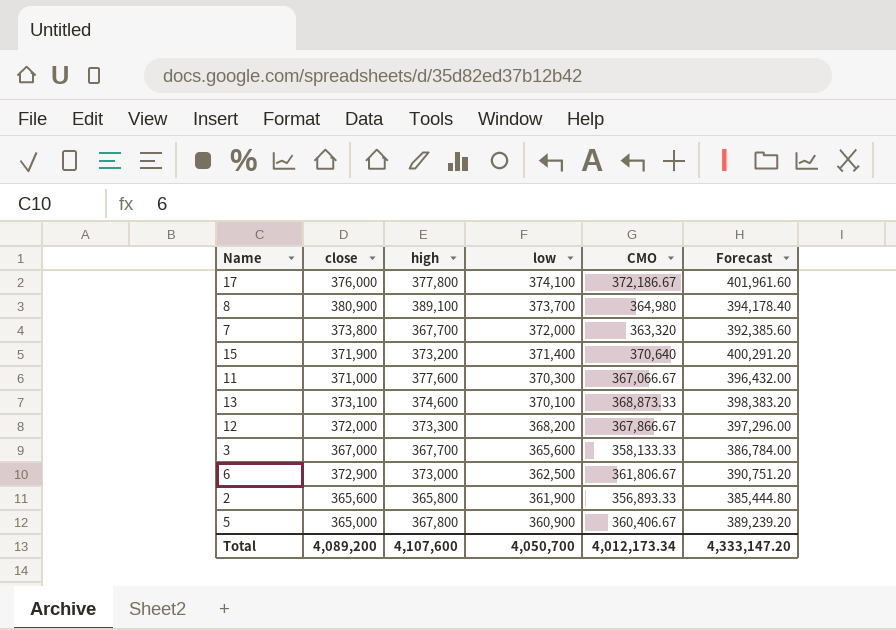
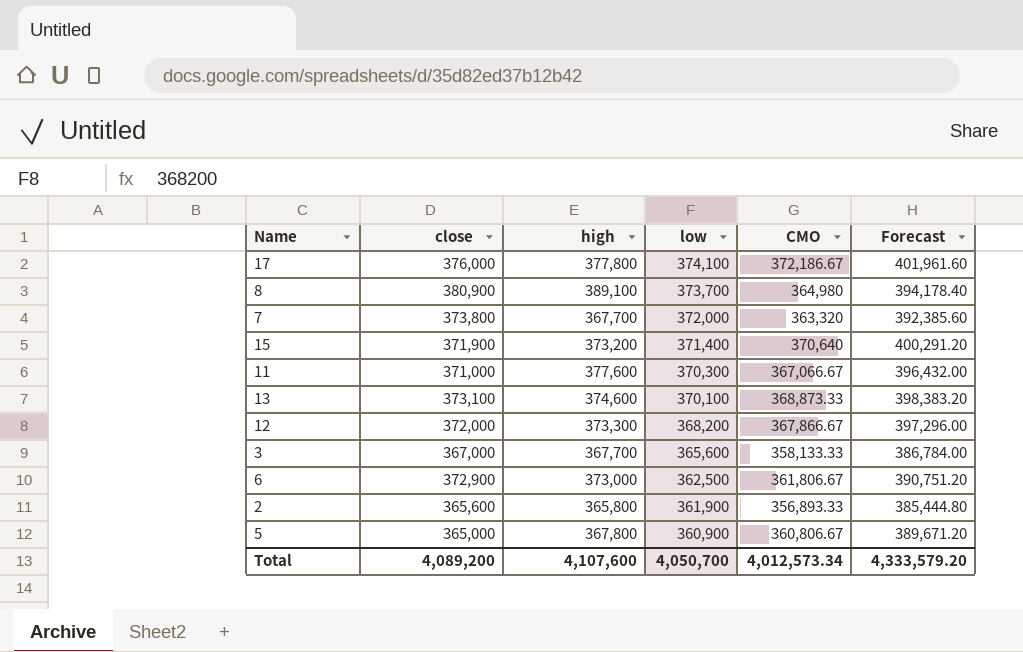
5 | CMO: 360,406.67 -> 360,806.67
5 | Forecast: 389,239.20 -> 389,671.20
Total | CMO: 4,012,173.34 -> 4,012,573.34
Total | Forecast: 4,333,147.20 -> 4,333,579.20

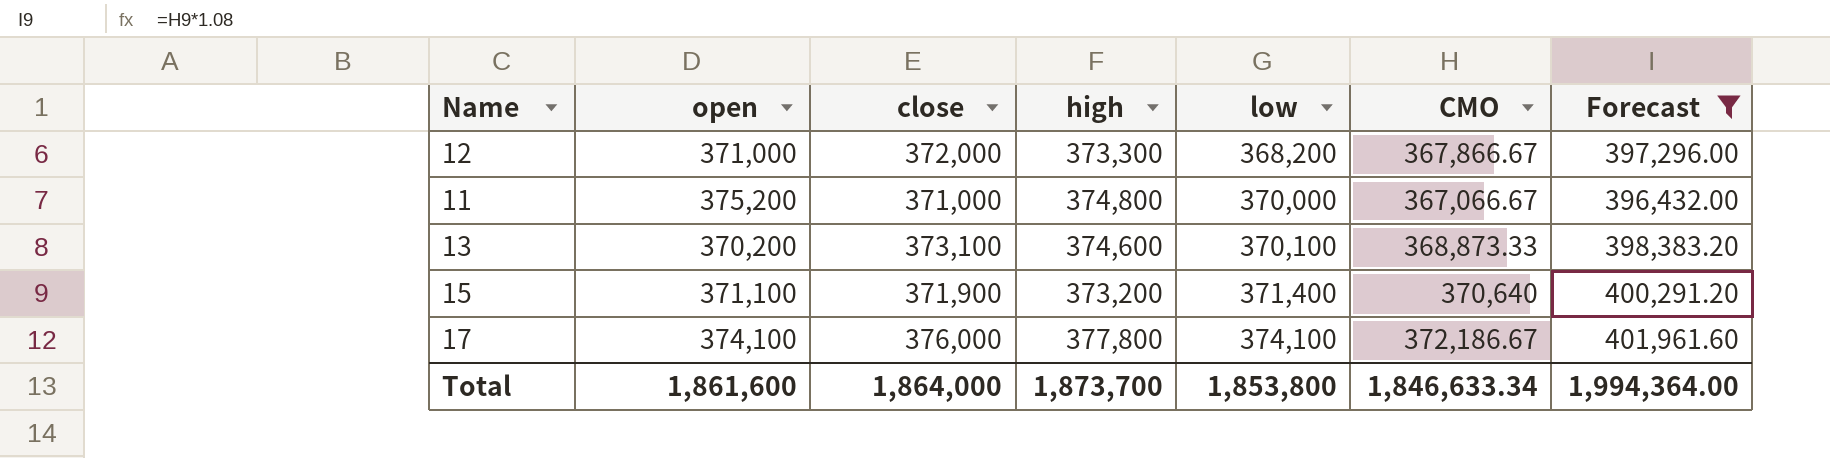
filter: none -> Forecast >= 396,432.00
row order: low descending -> low ascending
column open | position: none -> 2
11 | high: 377,600 -> 374,800
11 | low: 370,300 -> 370,000
Total | close: 4,089,200 -> 1,864,000
Total | high: 4,107,600 -> 1,873,700
Total | low: 4,050,700 -> 1,853,800
Total | CMO: 4,012,573.34 -> 1,846,633.34
Total | Forecast: 4,333,579.20 -> 1,994,364.00

